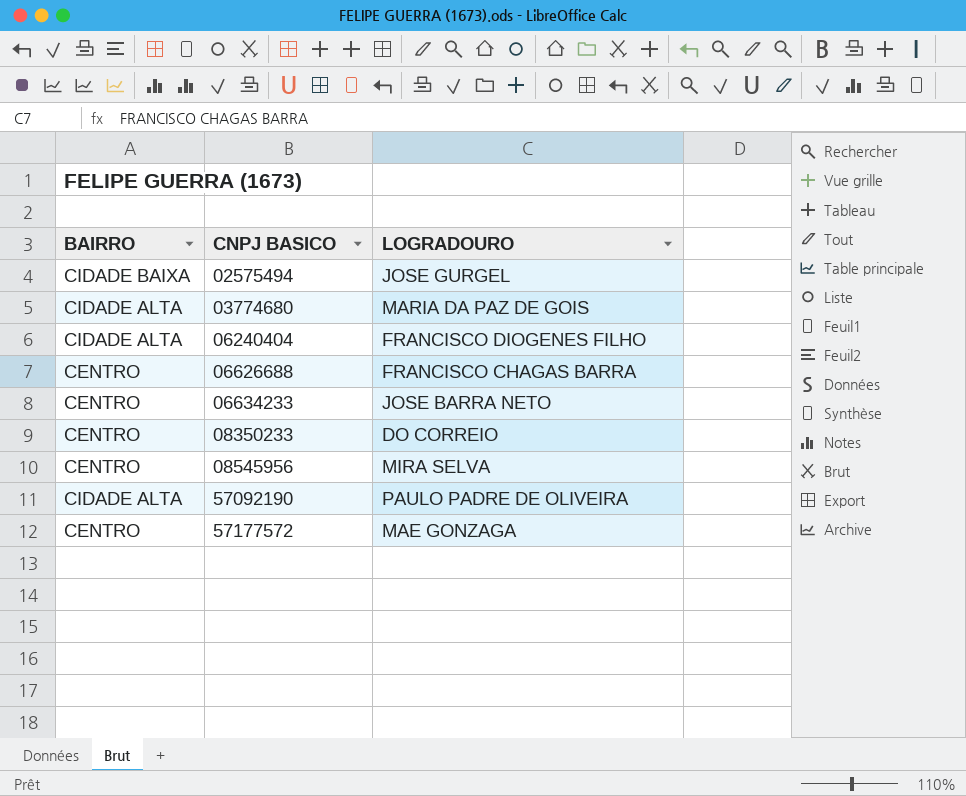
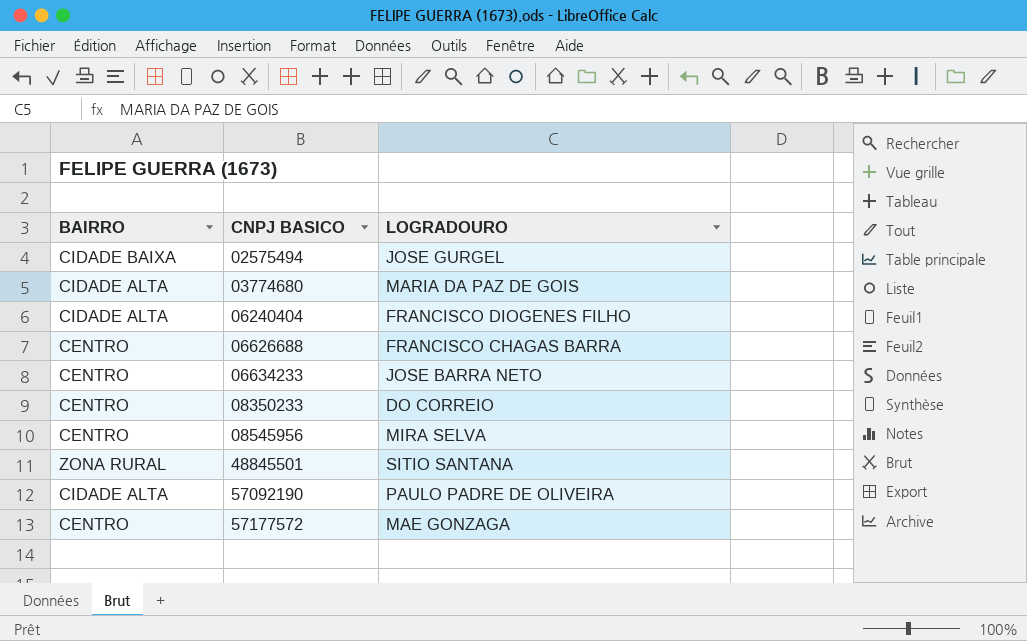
row 48845501: none -> ZONA RURAL | SITIO SANTANA

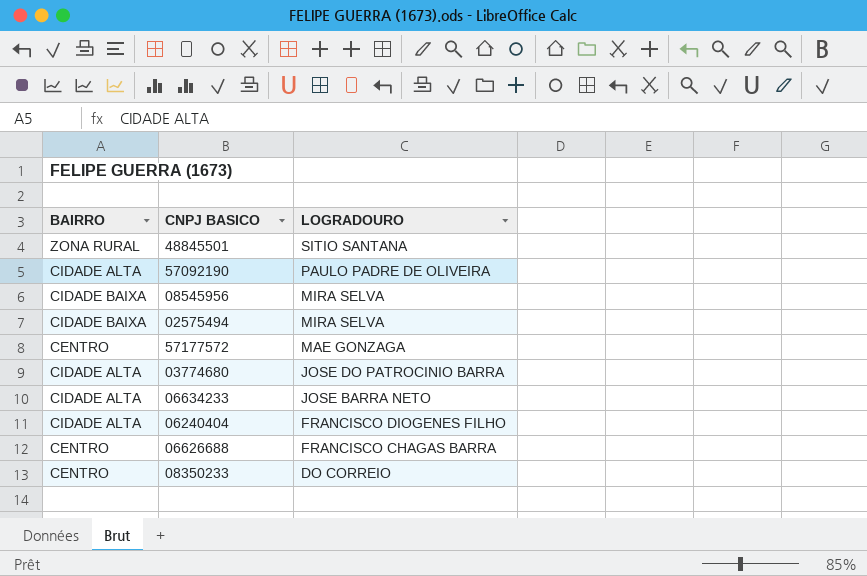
row order: CNPJ BASICO ascending -> LOGRADOURO descending
08545956 | BAIRRO: CENTRO -> CIDADE BAIXA
02575494 | LOGRADOURO: JOSE GURGEL -> MIRA SELVA
03774680 | LOGRADOURO: MARIA DA PAZ DE GOIS -> JOSE DO PATROCINIO BARRA
06634233 | BAIRRO: CENTRO -> CIDADE ALTA

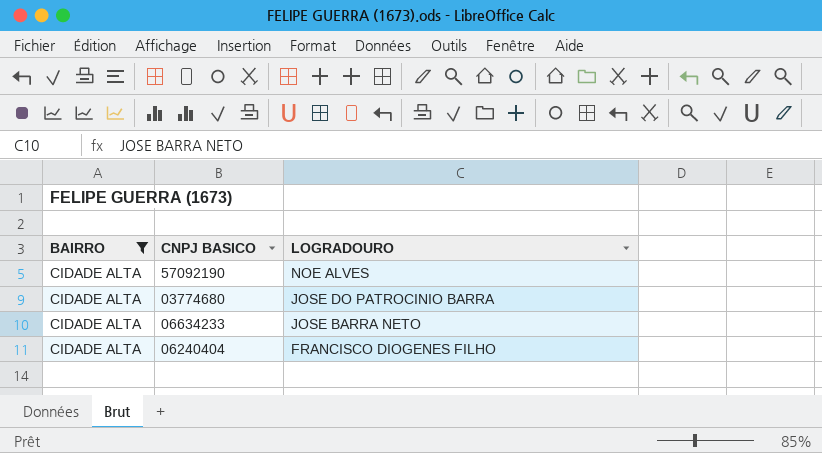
filter: none -> BAIRRO = CIDADE ALTA
57092190 | LOGRADOURO: PAULO PADRE DE OLIVEIRA -> NOE ALVES

